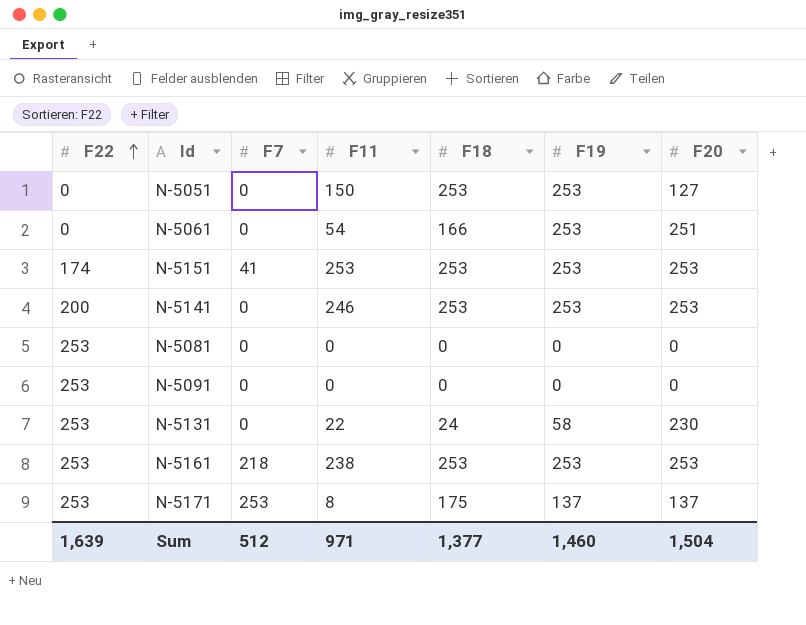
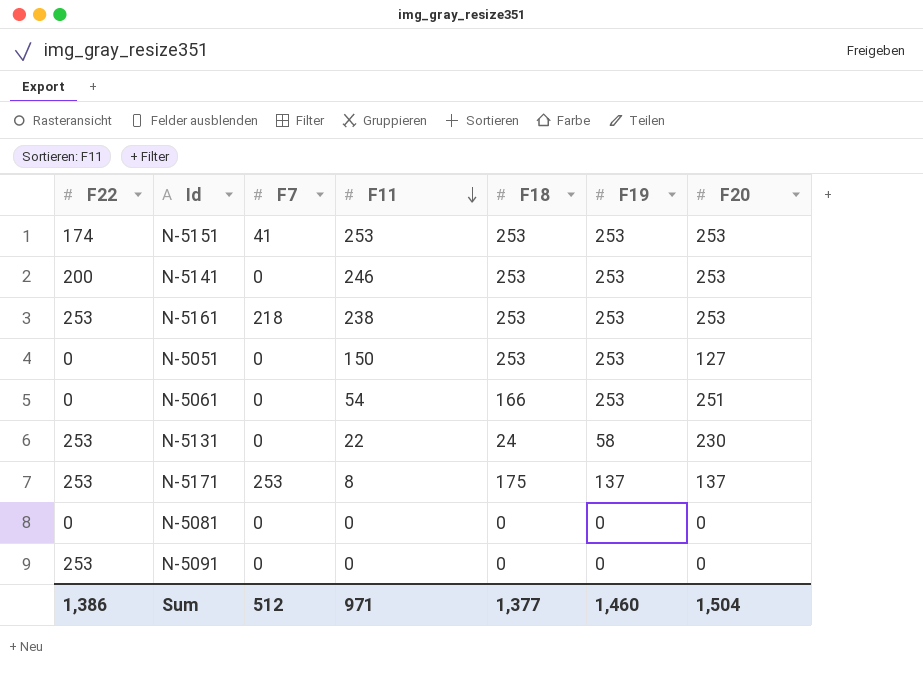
row order: F22 ascending -> F11 descending
N-5081 | F22: 253 -> 0
Sum | F22: 1,639 -> 1,386

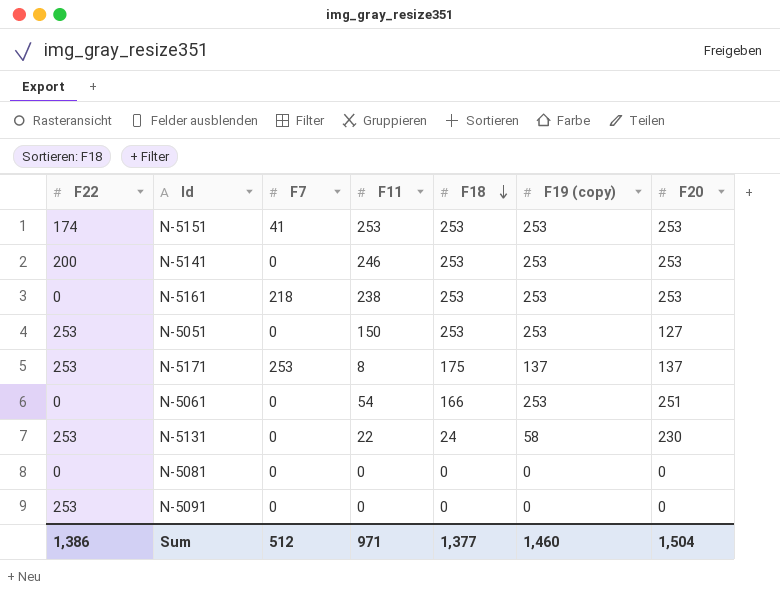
row order: F11 descending -> F18 descending
column name: F19 -> F19 (copy)
N-5161 | F22: 253 -> 0
N-5051 | F22: 0 -> 253

